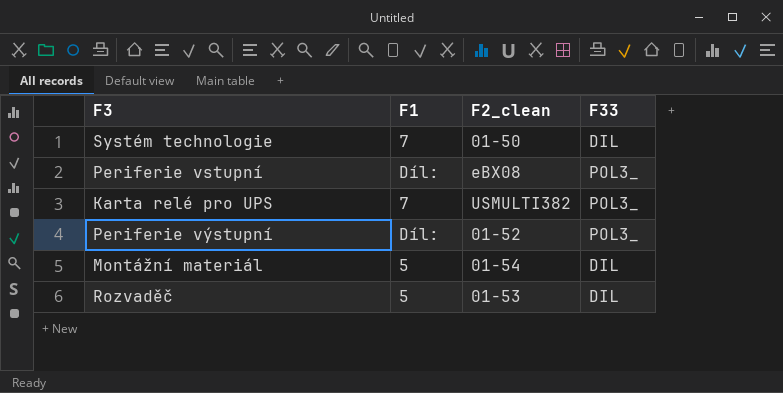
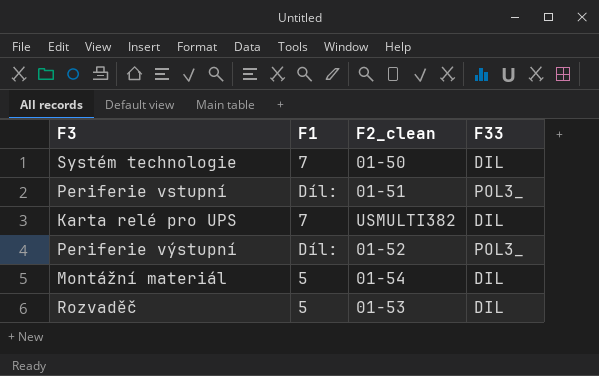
Periferie vstupní | F2_clean: eBX08 -> 01-51
Karta relé pro UPS | F33: POL3_ -> DIL

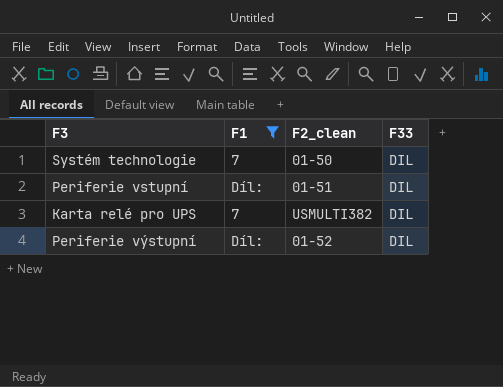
filter: none -> F1 != 5
Periferie vstupní | F33: POL3_ -> DIL
Periferie výstupní | F33: POL3_ -> DIL

